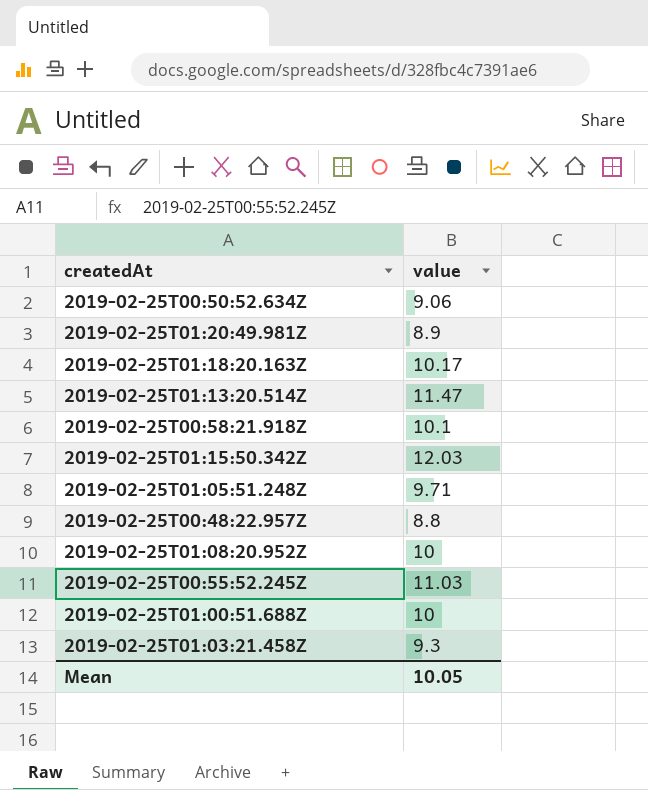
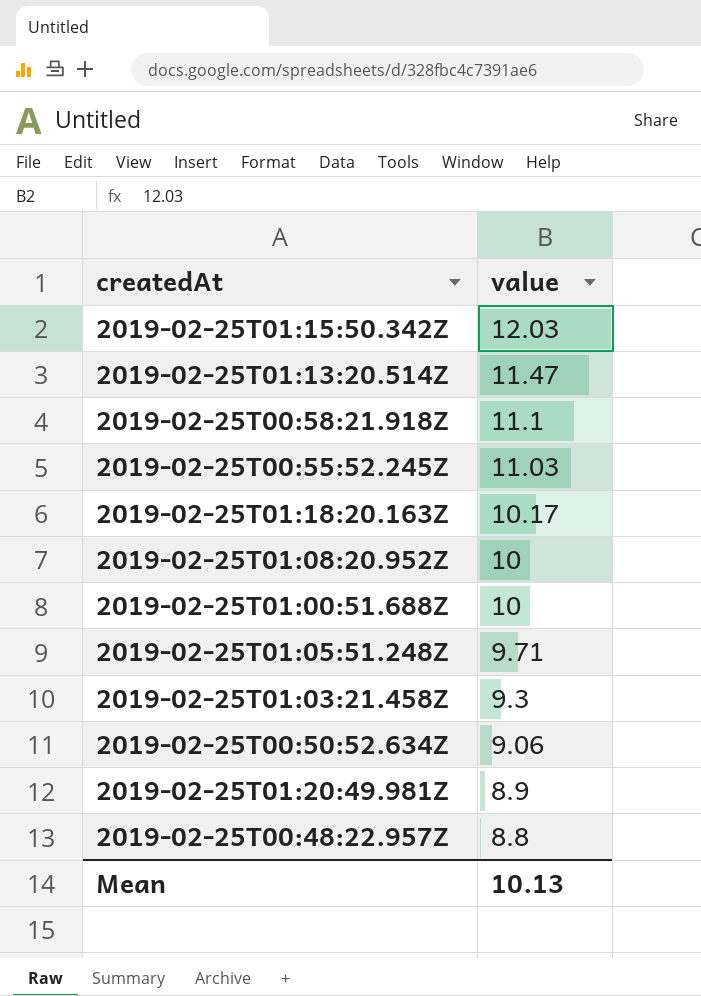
row order: none -> value descending
2019-02-25T00:58:21.918Z | value: 10.1 -> 11.1
Mean | value: 10.05 -> 10.13

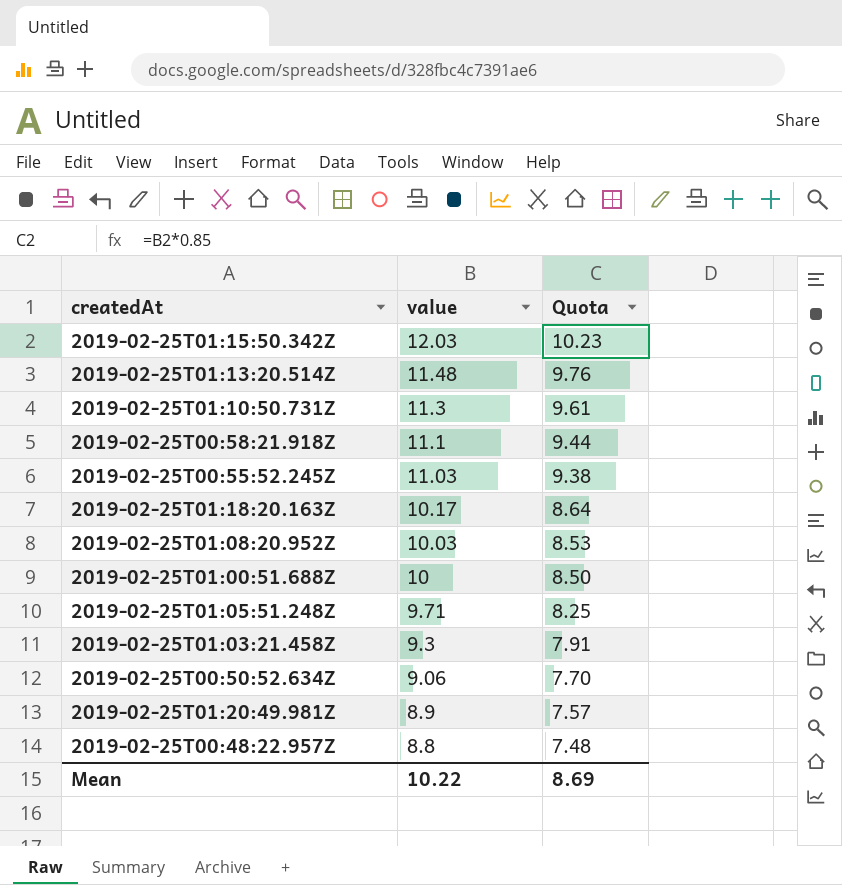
column Quota | formula: none -> [value] * 0.85
2019-02-25T01:13:20.514Z | value: 11.47 -> 11.48
row 2019-02-25T01:10:50.731Z: none -> 11.3 | 9.61
2019-02-25T01:08:20.952Z | value: 10 -> 10.03
Mean | value: 10.13 -> 10.22

